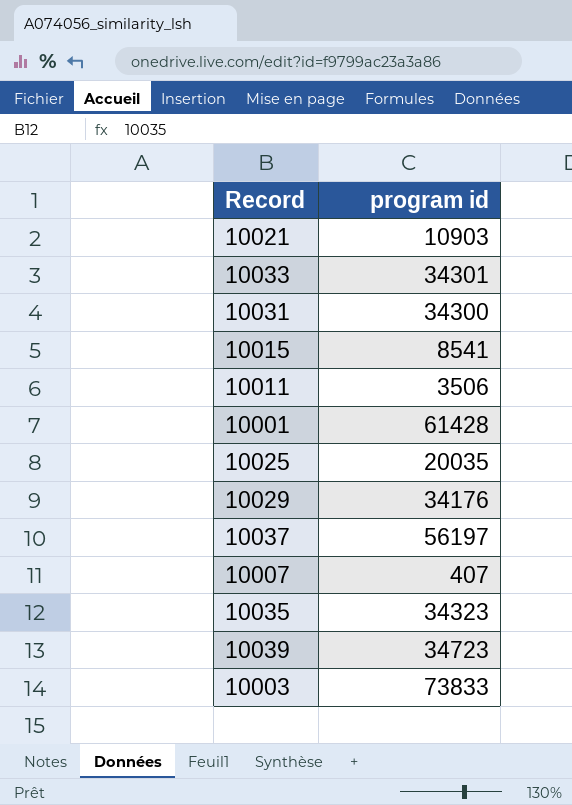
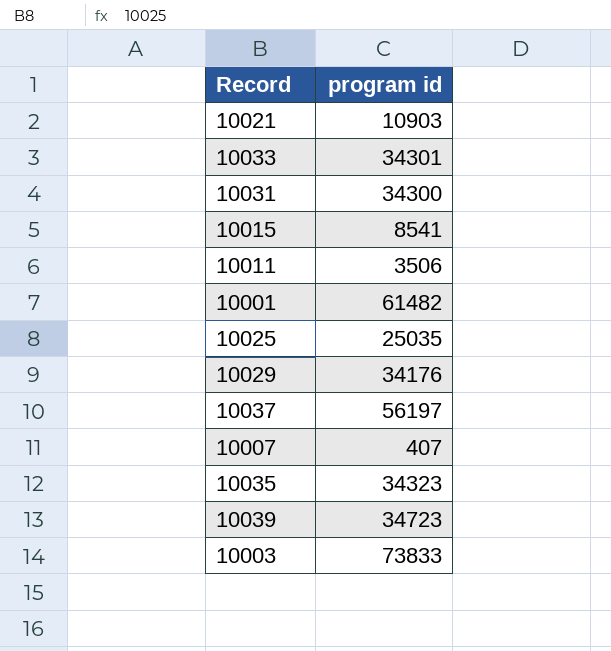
10001 | program id: 61428 -> 61482
10025 | program id: 20035 -> 25035

